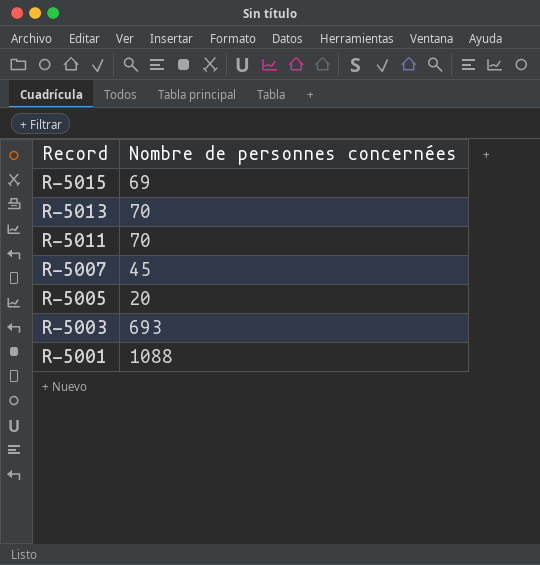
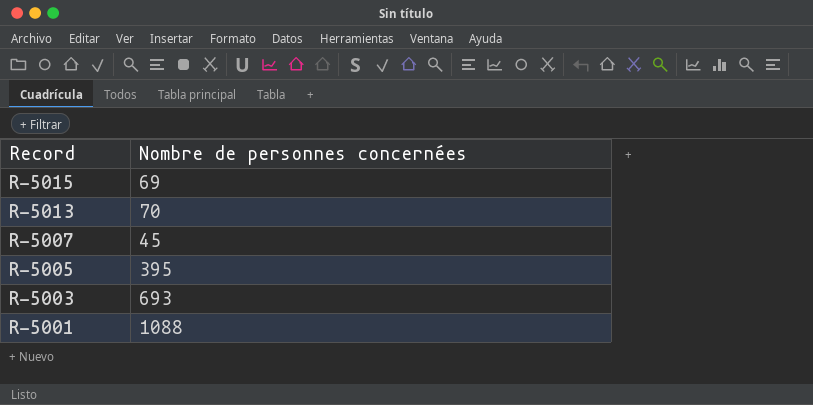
row R-5011: 70 -> none
R-5005 | Nombre de personnes concernées: 20 -> 395

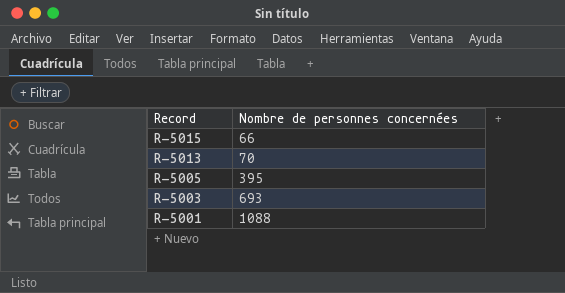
row R-5007: 45 -> none
R-5015 | Nombre de personnes concernées: 69 -> 66

